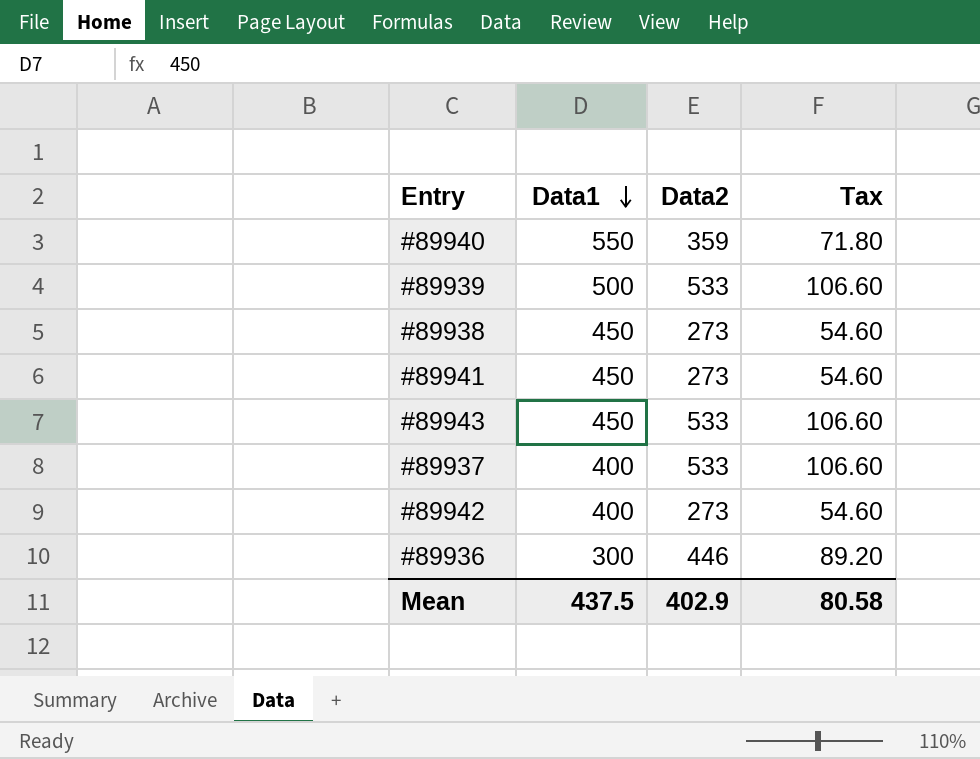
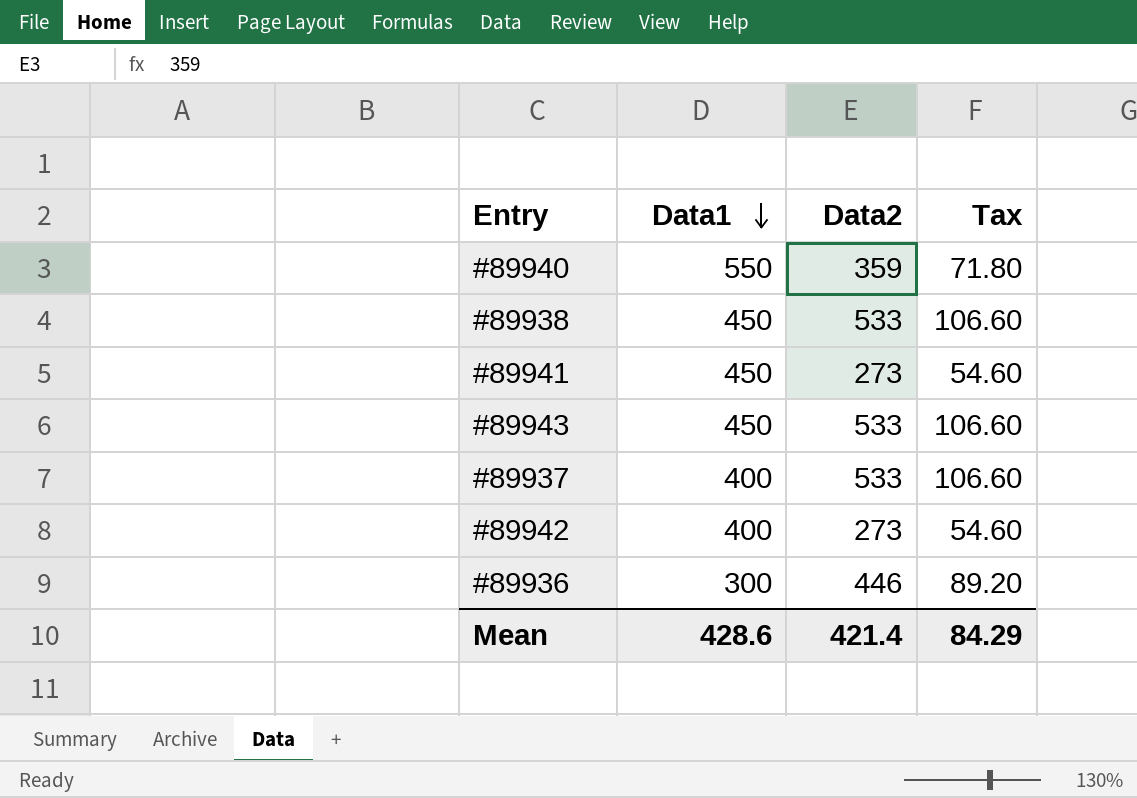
row #89939: 500 | 533 | 106.60 -> none
#89938 | Data2: 273 -> 533
#89938 | Tax: 54.60 -> 106.60
Mean | Data1: 437.5 -> 428.6
Mean | Data2: 402.9 -> 421.4
Mean | Tax: 80.58 -> 84.29

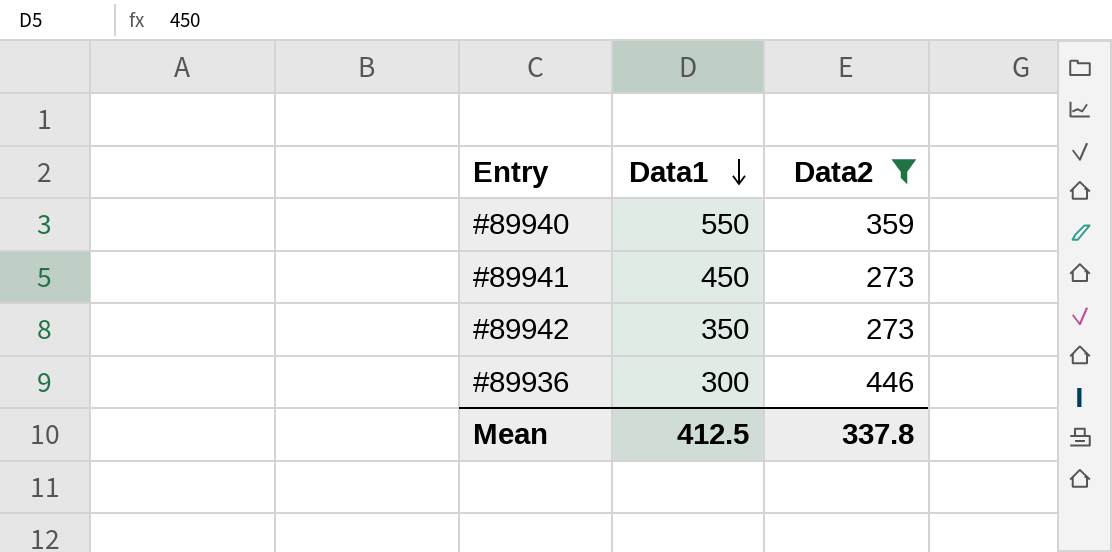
filter: none -> Data2 != 533
column Tax | formula: [Data2] * 0.2 -> none
#89942 | Data1: 400 -> 350
Mean | Data1: 428.6 -> 412.5
Mean | Data2: 421.4 -> 337.8

